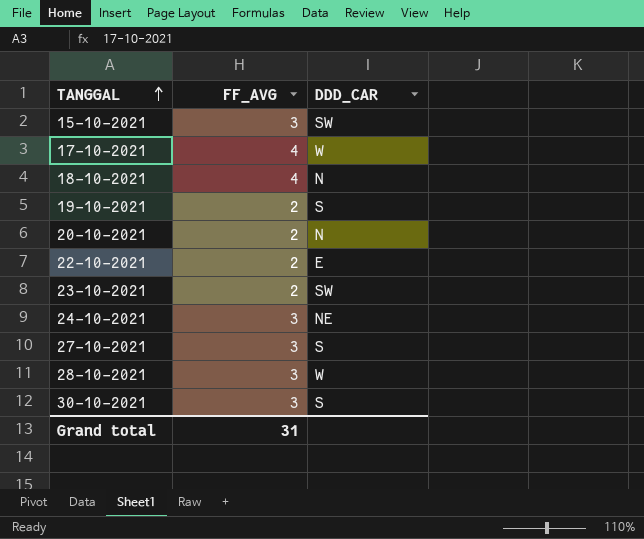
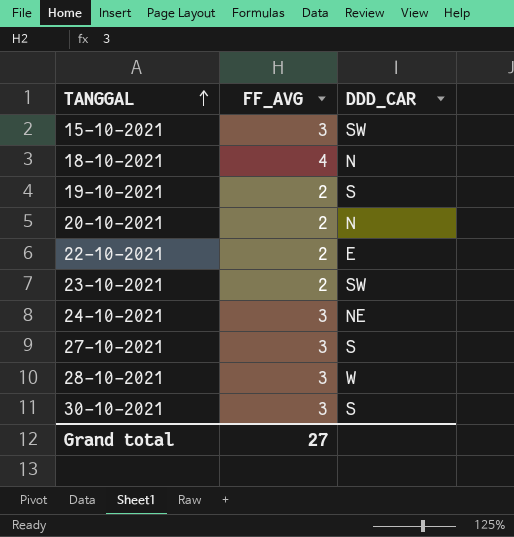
row 17-10-2021: 4 | W -> none
Grand total | FF_AVG: 31 -> 27

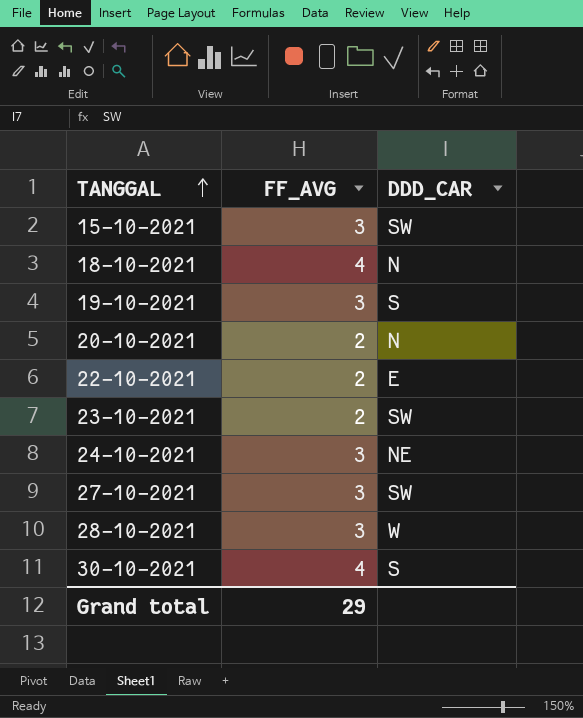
19-10-2021 | FF_AVG: 2 -> 3
27-10-2021 | DDD_CAR: S -> SW
30-10-2021 | FF_AVG: 3 -> 4
Grand total | FF_AVG: 27 -> 29

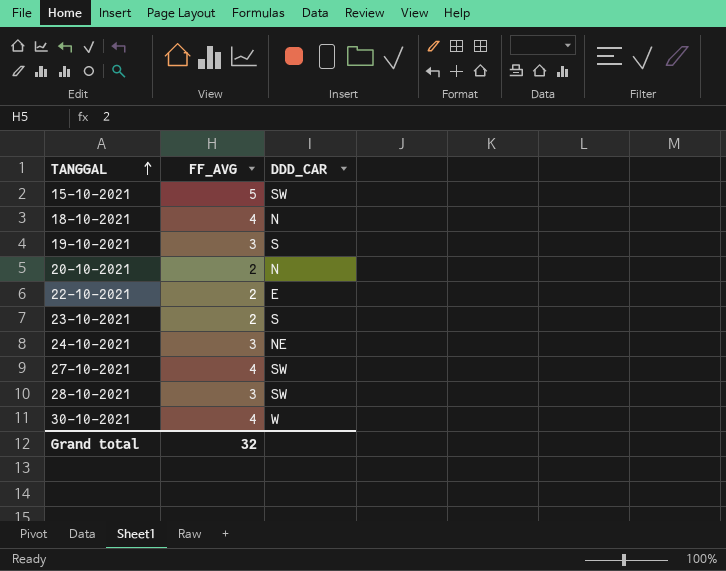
15-10-2021 | FF_AVG: 3 -> 5
23-10-2021 | DDD_CAR: SW -> S
27-10-2021 | FF_AVG: 3 -> 4
28-10-2021 | DDD_CAR: W -> SW
30-10-2021 | DDD_CAR: S -> W
Grand total | FF_AVG: 29 -> 32

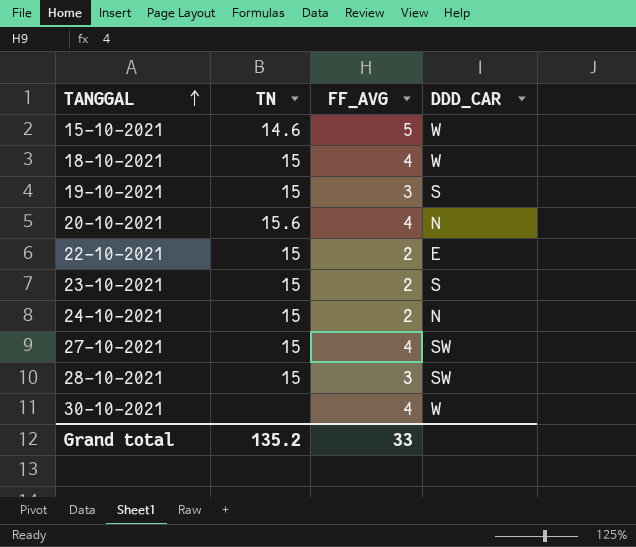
column TN | position: none -> 2
15-10-2021 | DDD_CAR: SW -> W
18-10-2021 | DDD_CAR: N -> W
20-10-2021 | FF_AVG: 2 -> 4
24-10-2021 | FF_AVG: 3 -> 2
24-10-2021 | DDD_CAR: NE -> N
Grand total | FF_AVG: 32 -> 33

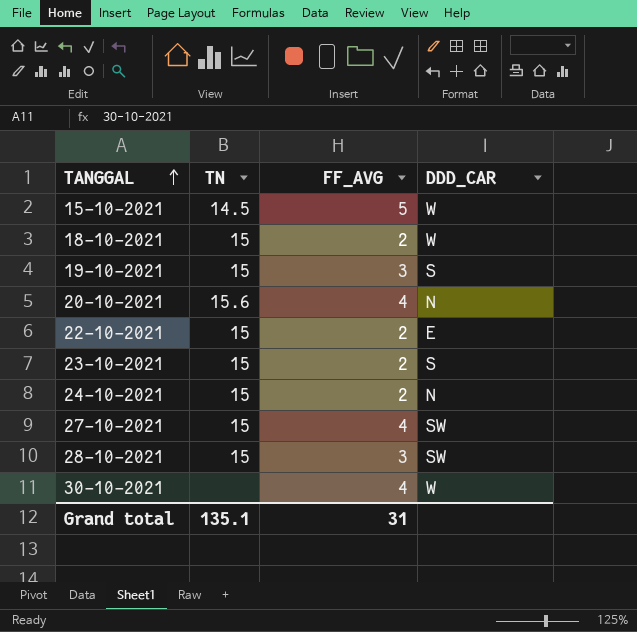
15-10-2021 | TN: 14.6 -> 14.5
18-10-2021 | FF_AVG: 4 -> 2
Grand total | TN: 135.2 -> 135.1
Grand total | FF_AVG: 33 -> 31

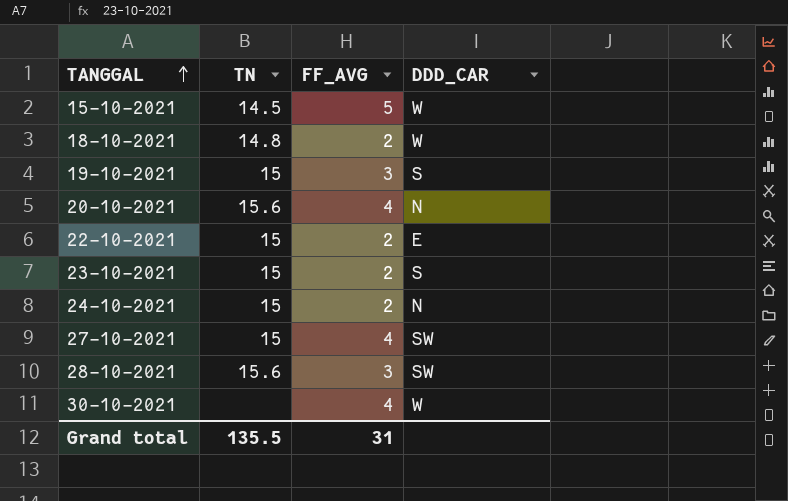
18-10-2021 | TN: 15 -> 14.8
28-10-2021 | TN: 15 -> 15.6
Grand total | TN: 135.1 -> 135.5

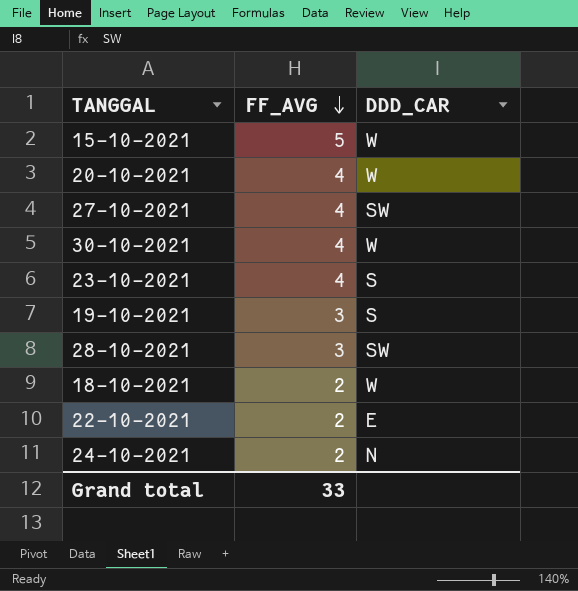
row order: TANGGAL ascending -> FF_AVG descending
column TN | position: 2 -> none
20-10-2021 | DDD_CAR: N -> W
23-10-2021 | FF_AVG: 2 -> 4
Grand total | FF_AVG: 31 -> 33

